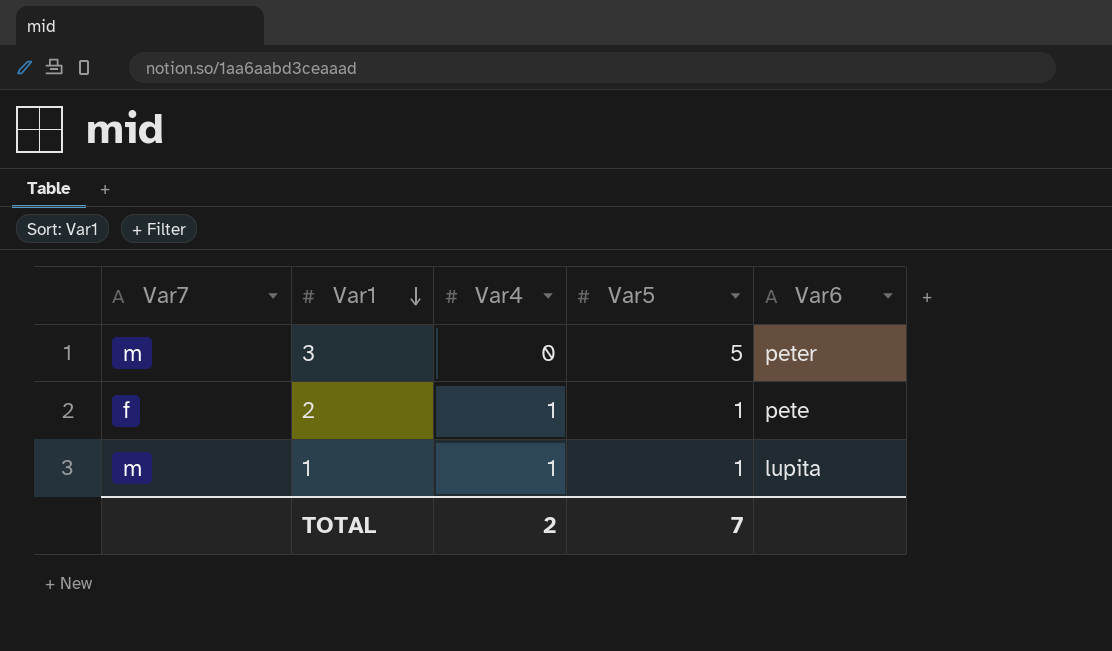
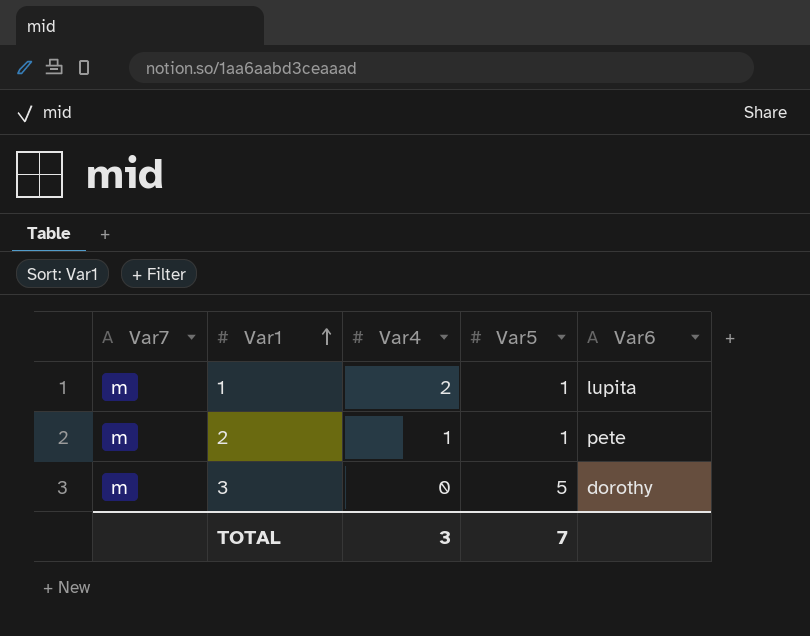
row order: Var1 descending -> Var1 ascending
1 | Var4: 1 -> 2
2 | Var7: f -> m
3 | Var6: peter -> dorothy
TOTAL | Var4: 2 -> 3

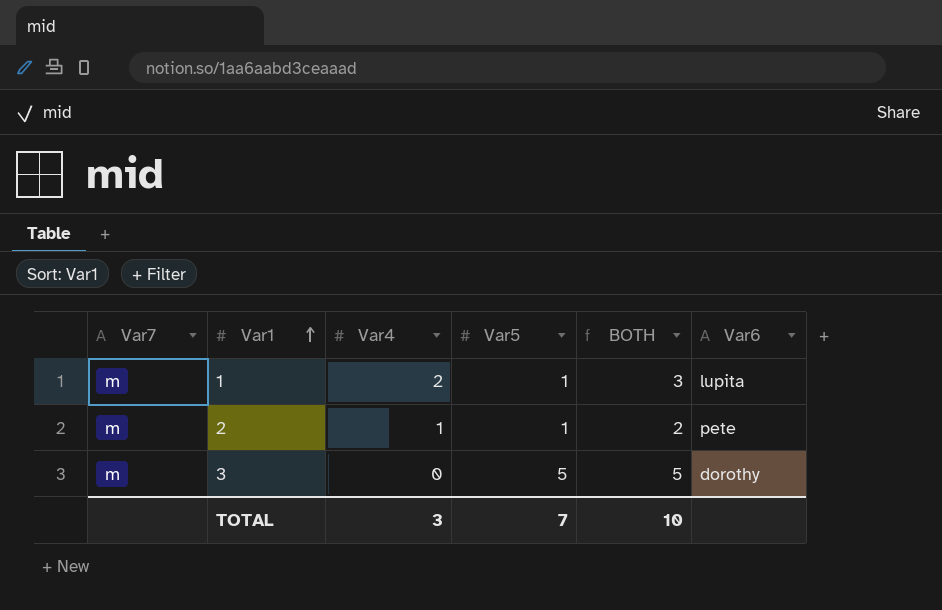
column BOTH | formula: none -> [Var4] + [Var5]

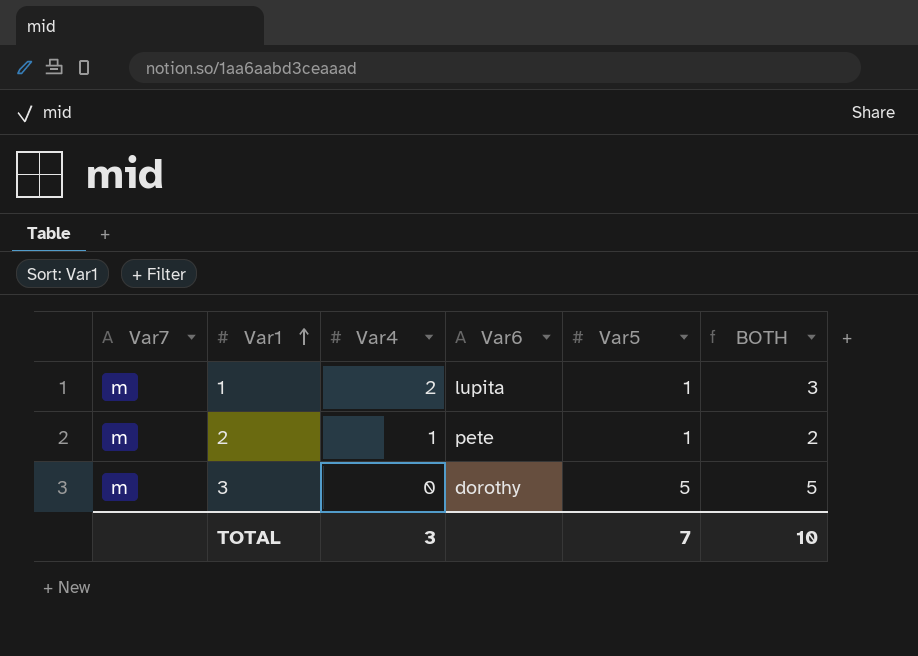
column Var6 | position: 6 -> 4

